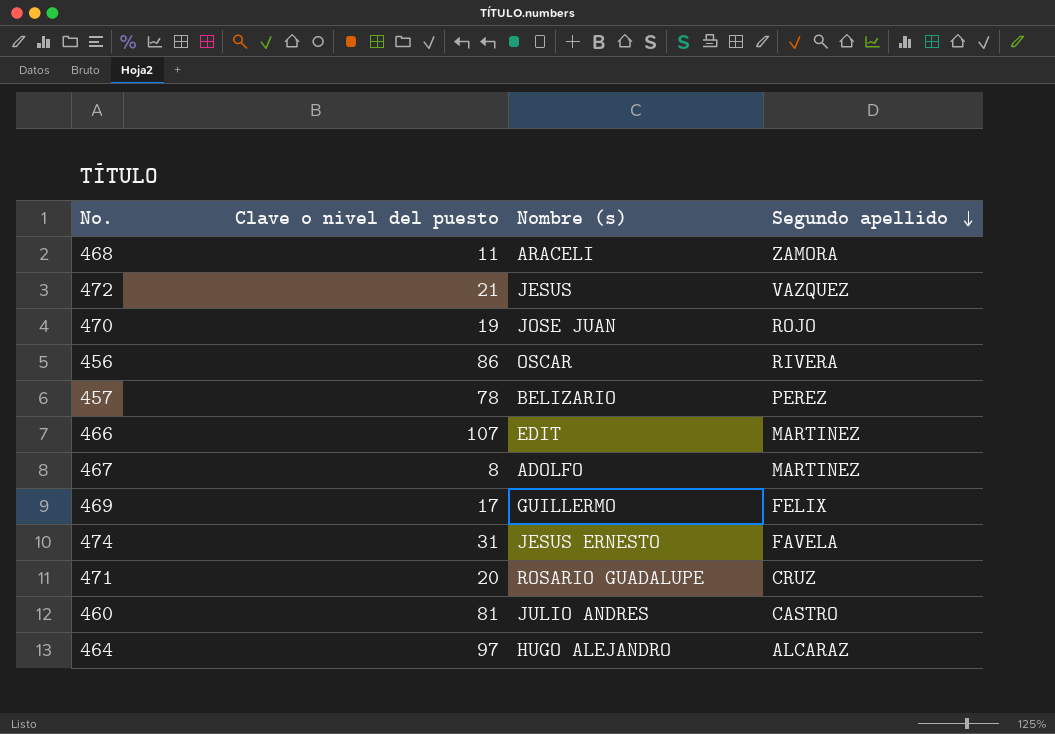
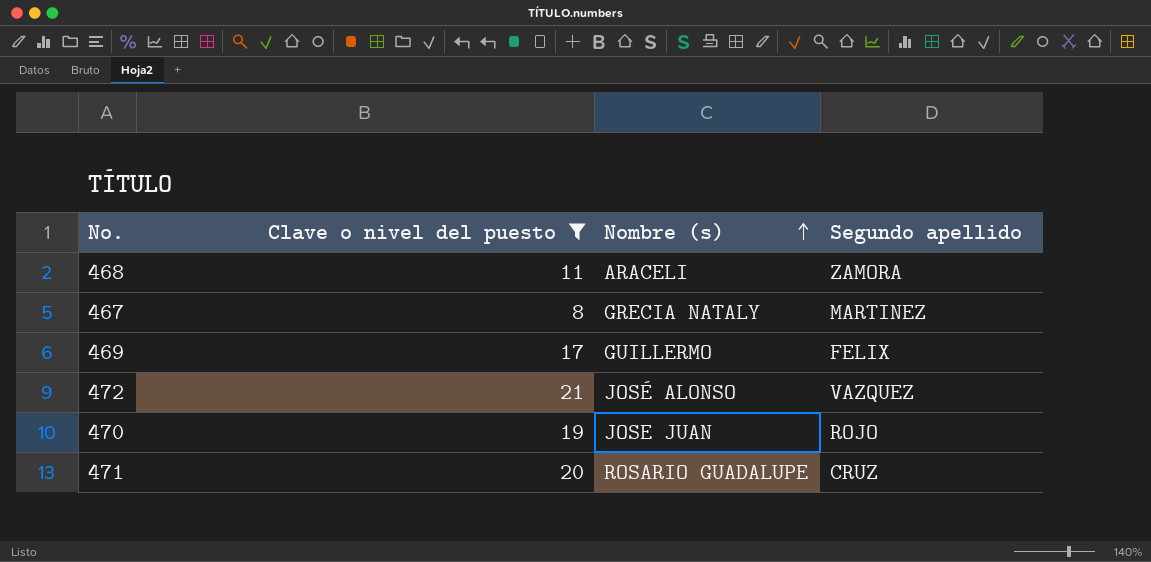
filter: none -> Clave o nivel del puesto <= 21
row order: Segundo apellido descending -> Nombre (s) ascending
467 | Nombre (s): ADOLFO -> GRECIA NATALY
472 | Nombre (s): JESUS -> JOSÉ ALONSO

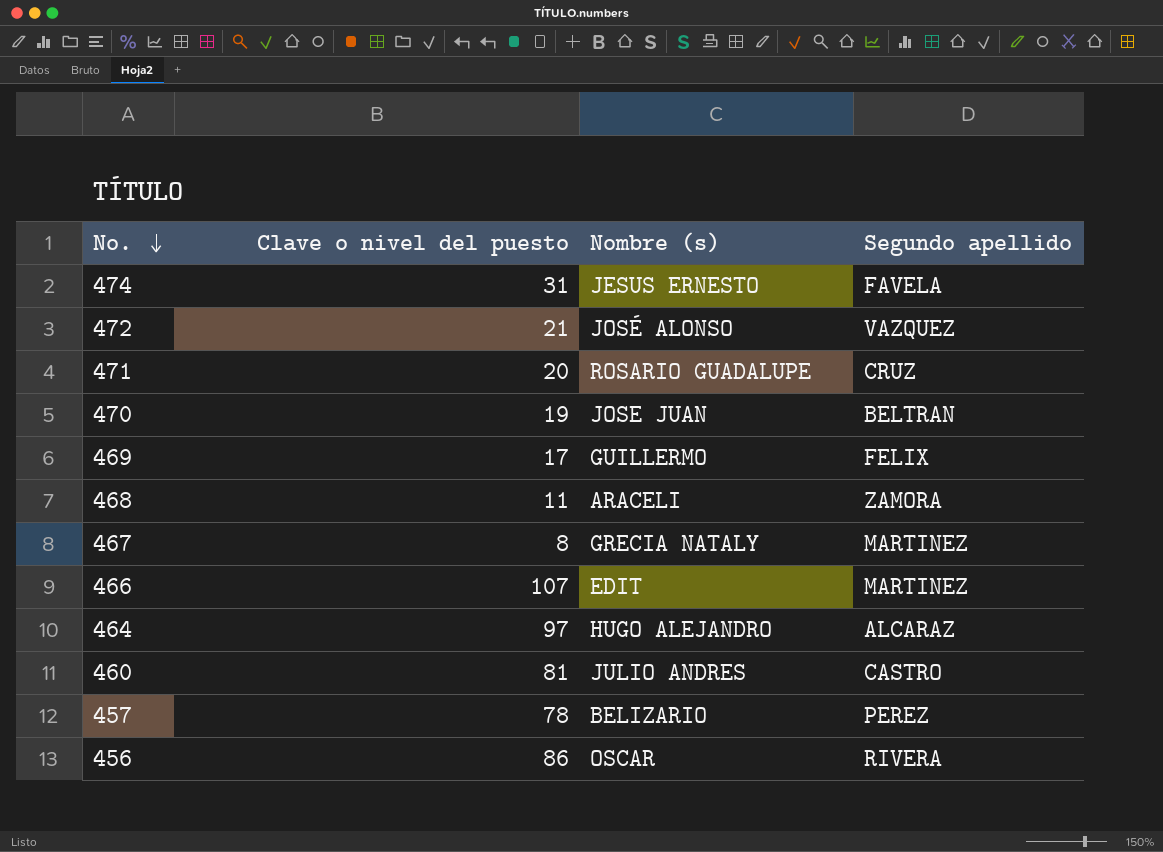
filter: Clave o nivel del puesto <= 21 -> none
row order: Nombre (s) ascending -> No. descending
470 | Segundo apellido: ROJO -> BELTRAN

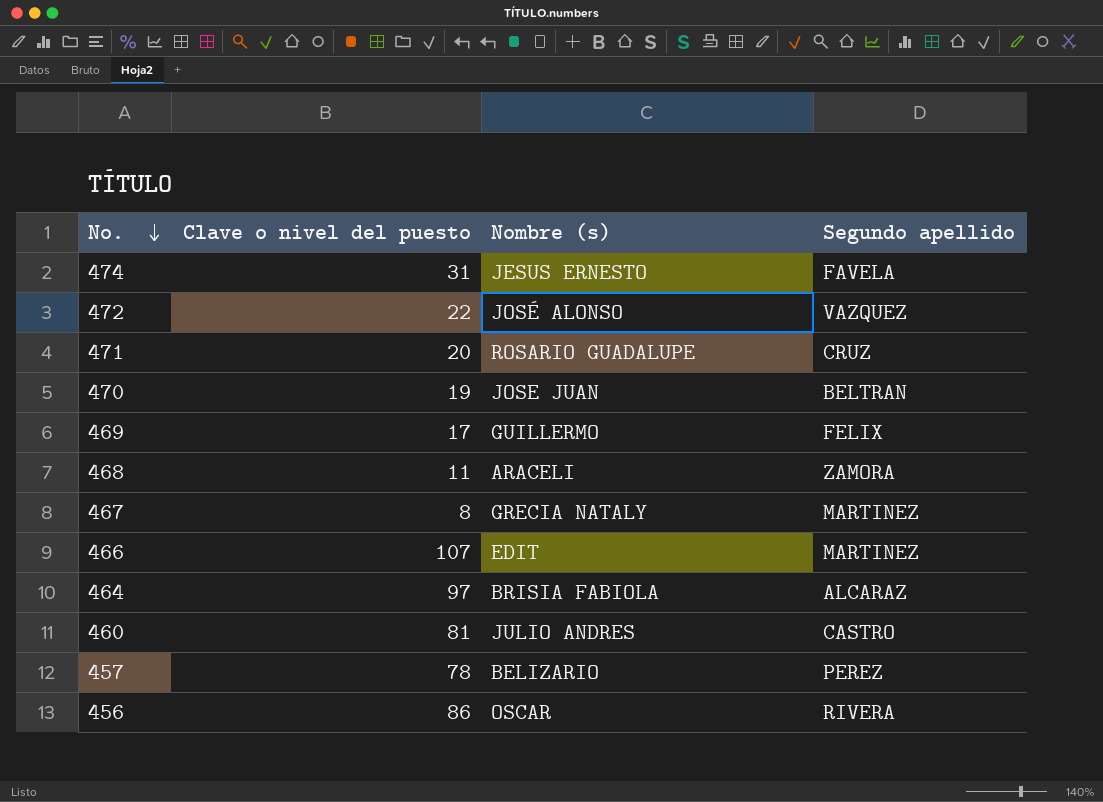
472 | Clave o nivel del puesto: 21 -> 22
464 | Nombre (s): HUGO ALEJANDRO -> BRISIA FABIOLA

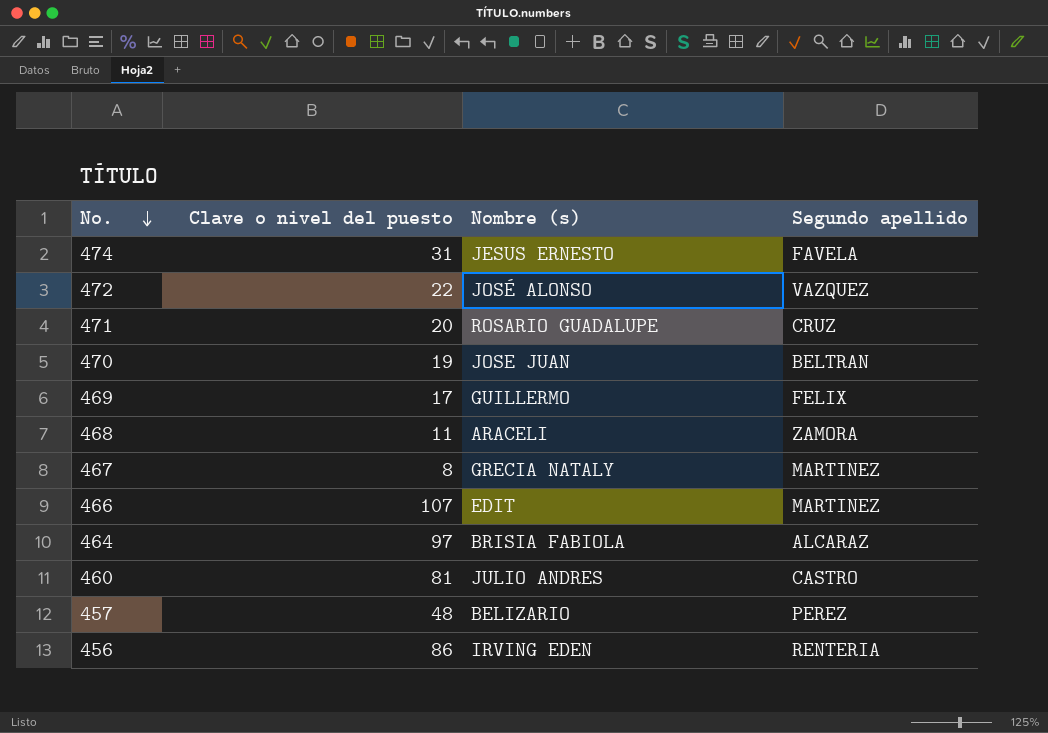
457 | Clave o nivel del puesto: 78 -> 48
456 | Nombre (s): OSCAR -> IRVING EDEN
456 | Segundo apellido: RIVERA -> RENTERIA

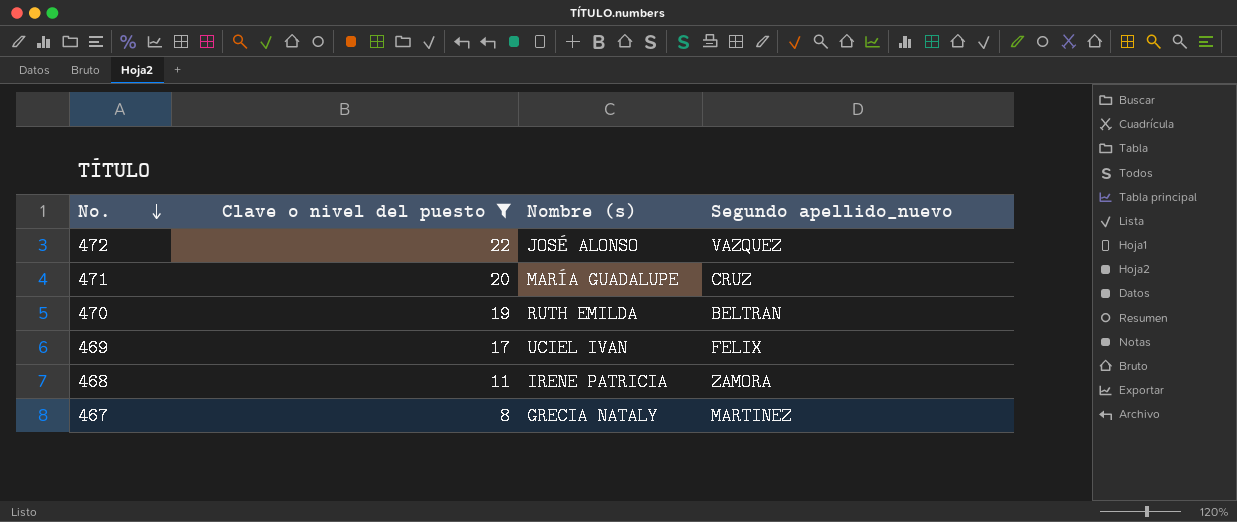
filter: none -> Clave o nivel del puesto <= 22
column name: Segundo apellido -> Segundo apellido_nuevo
471 | Nombre (s): ROSARIO GUADALUPE -> MARÍA GUADALUPE
470 | Nombre (s): JOSE JUAN -> RUTH EMILDA
469 | Nombre (s): GUILLERMO -> UCIEL IVAN
468 | Nombre (s): ARACELI -> IRENE PATRICIA

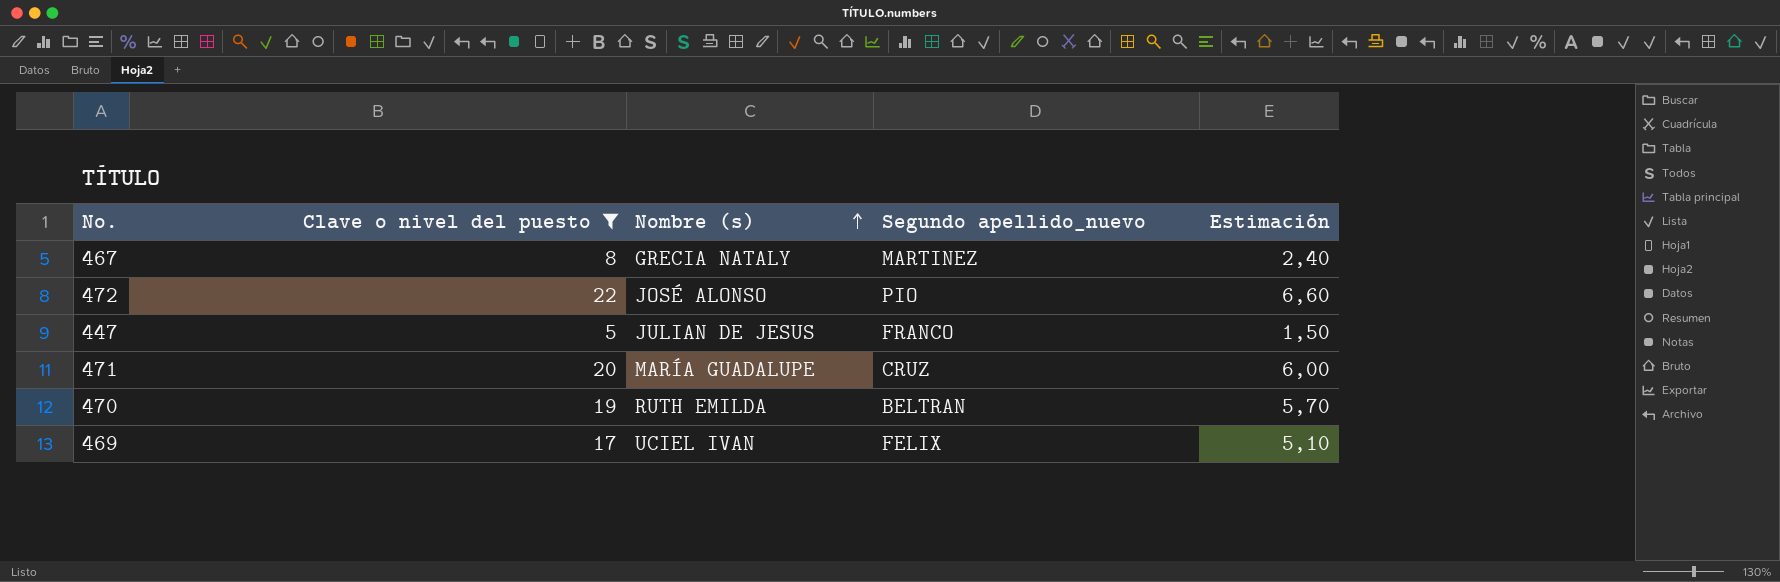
row order: No. descending -> Nombre (s) ascending
column Estimación | formula: none -> [Clave o nivel del puesto] * 0,3
row 468: 11 | IRENE PATRICIA | ZAMORA -> none
472 | Segundo apellido_nuevo: VAZQUEZ -> PIO
row 447: none -> 5 | JULIAN DE JESUS | FRANCO | 1,50

